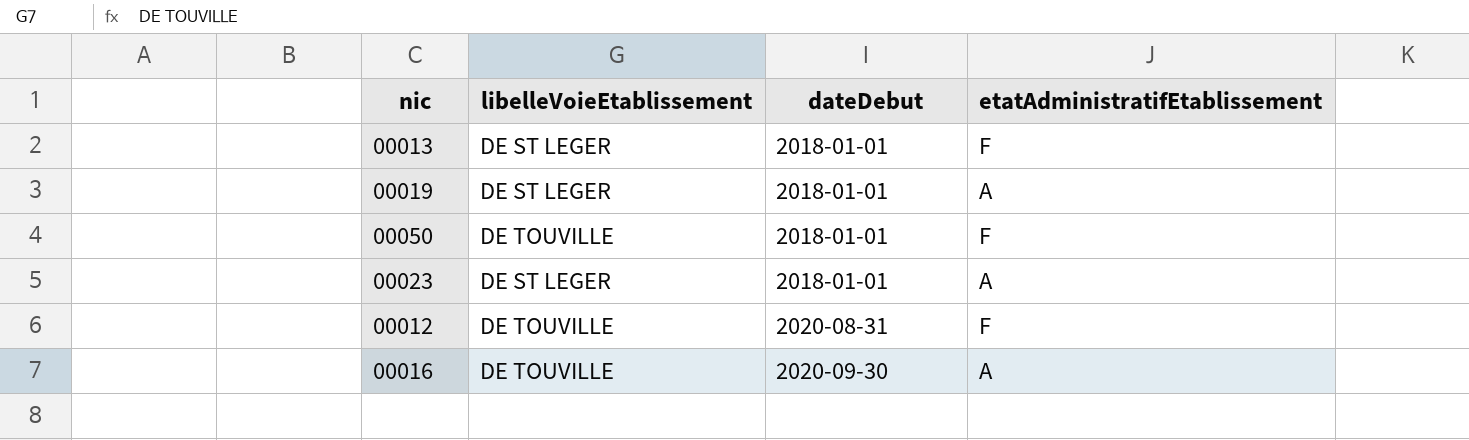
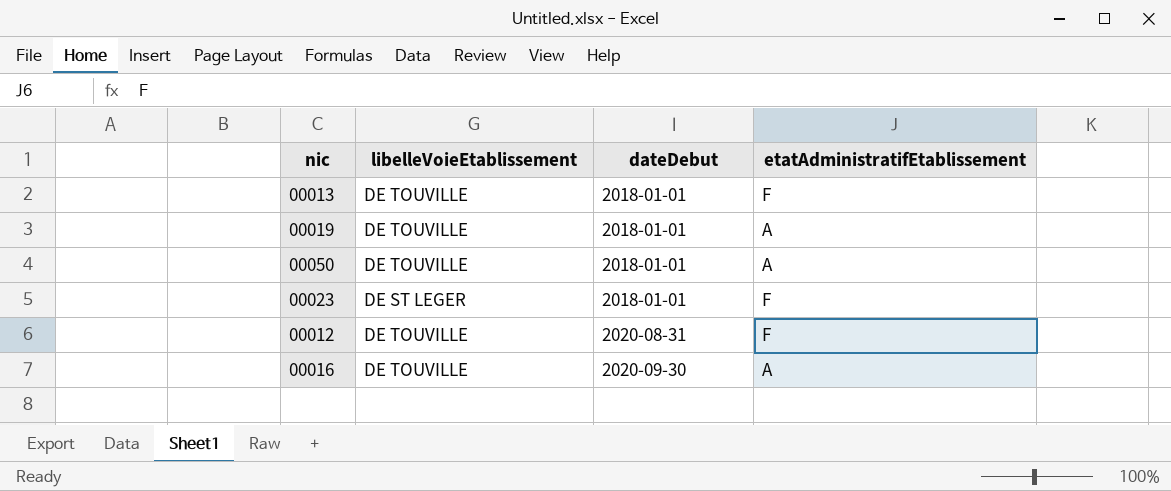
00013 | libelleVoieEtablissement: DE ST LEGER -> DE TOUVILLE
00019 | libelleVoieEtablissement: DE ST LEGER -> DE TOUVILLE
00050 | etatAdministratifEtablissement: F -> A
00023 | etatAdministratifEtablissement: A -> F

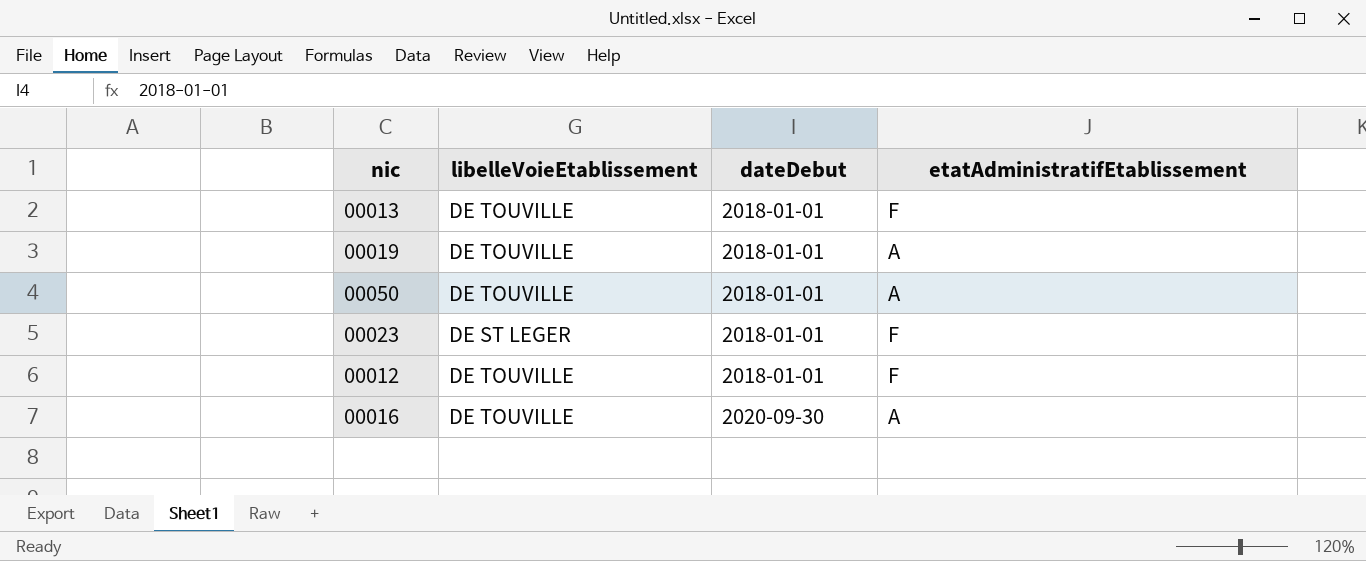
00012 | dateDebut: 2020-08-31 -> 2018-01-01

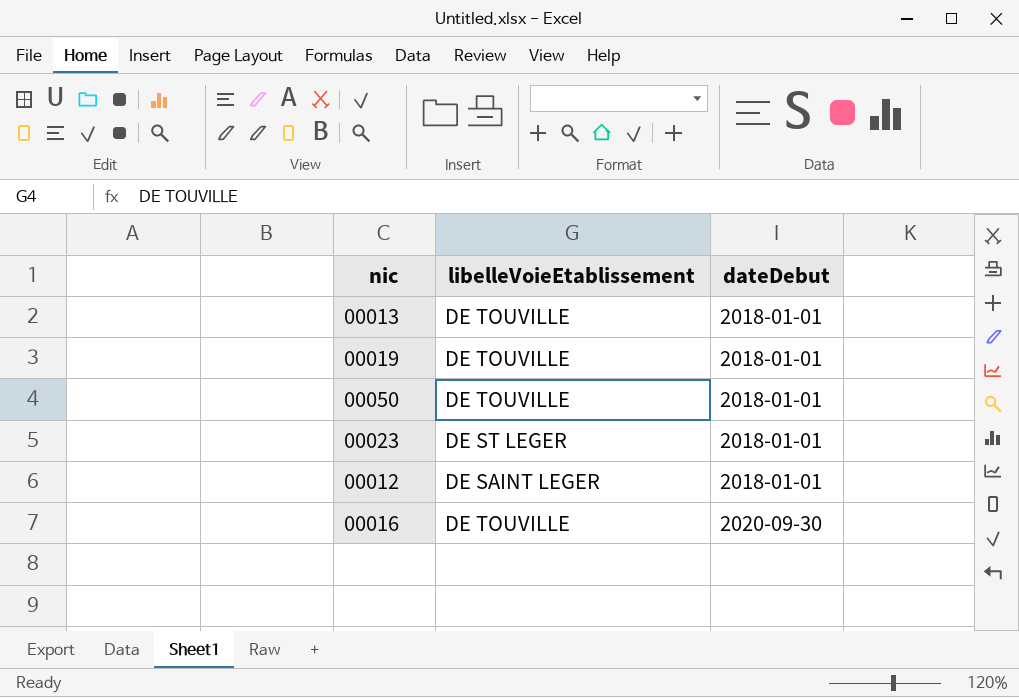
column etatAdministratifEtablissement | position: 4 -> none
00012 | libelleVoieEtablissement: DE TOUVILLE -> DE SAINT LEGER

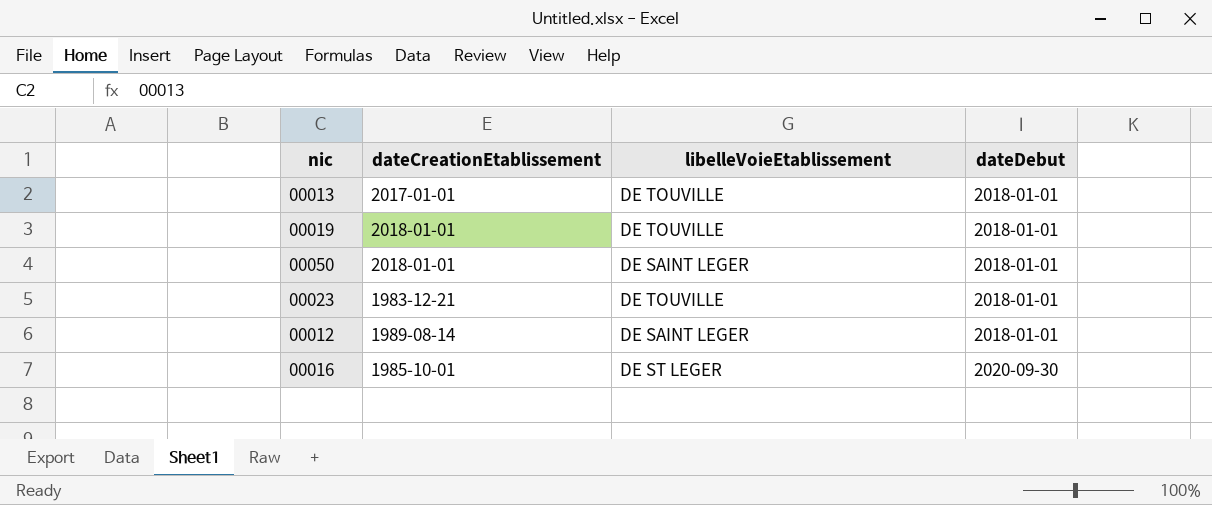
column dateCreationEtablissement | position: none -> 2
00050 | libelleVoieEtablissement: DE TOUVILLE -> DE SAINT LEGER
00023 | libelleVoieEtablissement: DE ST LEGER -> DE TOUVILLE
00016 | libelleVoieEtablissement: DE TOUVILLE -> DE ST LEGER

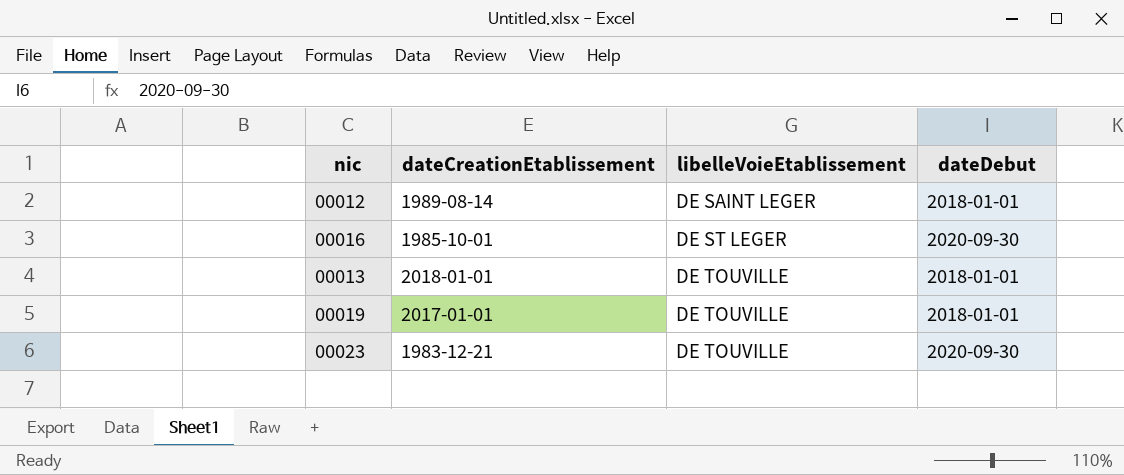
row order: dateDebut ascending -> libelleVoieEtablissement ascending
row 00050: 2018-01-01 | DE SAINT LEGER | 2018-01-01 -> none
00013 | dateCreationEtablissement: 2017-01-01 -> 2018-01-01
00019 | dateCreationEtablissement: 2018-01-01 -> 2017-01-01
00023 | dateDebut: 2018-01-01 -> 2020-09-30

